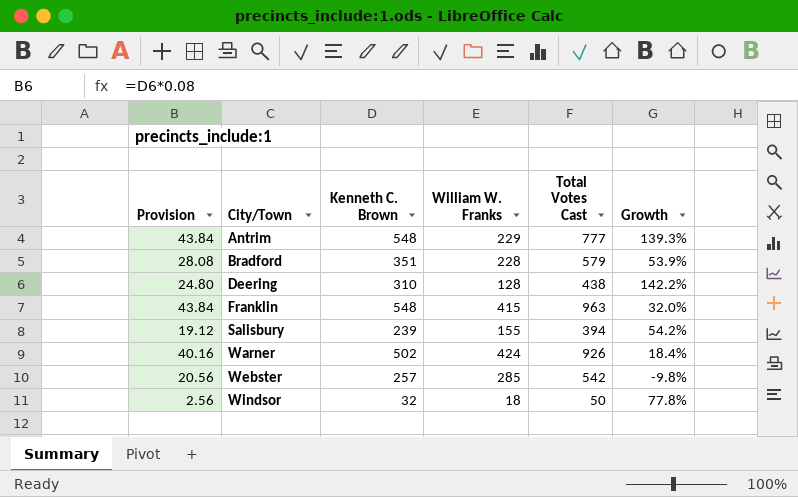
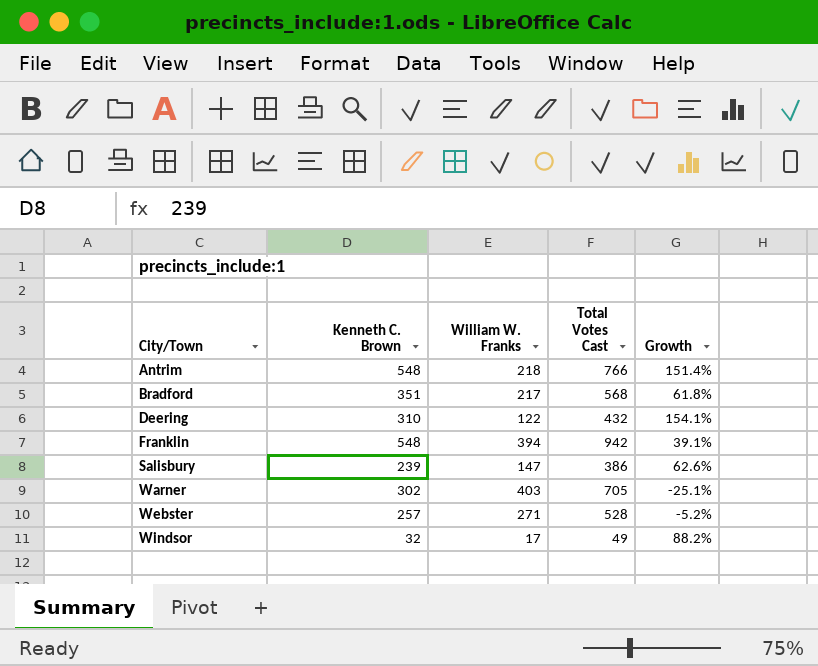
column Provision | formula: [Kenneth C. Brown] * 0.08 -> none
Antrim | William W. Franks: 229 -> 218
Antrim | Total Votes Cast: 777 -> 766
Antrim | Growth: 139.3% -> 151.4%
Bradford | William W. Franks: 228 -> 217
Bradford | Total Votes Cast: 579 -> 568
Bradford | Growth: 53.9% -> 61.8%
Deering | William W. Franks: 128 -> 122
Deering | Total Votes Cast: 438 -> 432
Deering | Growth: 142.2% -> 154.1%
Franklin | William W. Franks: 415 -> 394
Franklin | Total Votes Cast: 963 -> 942
Franklin | Growth: 32.0% -> 39.1%
Salisbury | William W. Franks: 155 -> 147
Salisbury | Total Votes Cast: 394 -> 386
Salisbury | Growth: 54.2% -> 62.6%
Warner | Kenneth C. Brown: 502 -> 302
Warner | William W. Franks: 424 -> 403
Warner | Total Votes Cast: 926 -> 705
Warner | Growth: 18.4% -> -25.1%
Webster | William W. Franks: 285 -> 271
Webster | Total Votes Cast: 542 -> 528
Webster | Growth: -9.8% -> -5.2%
Windsor | William W. Franks: 18 -> 17
Windsor | Total Votes Cast: 50 -> 49
Windsor | Growth: 77.8% -> 88.2%

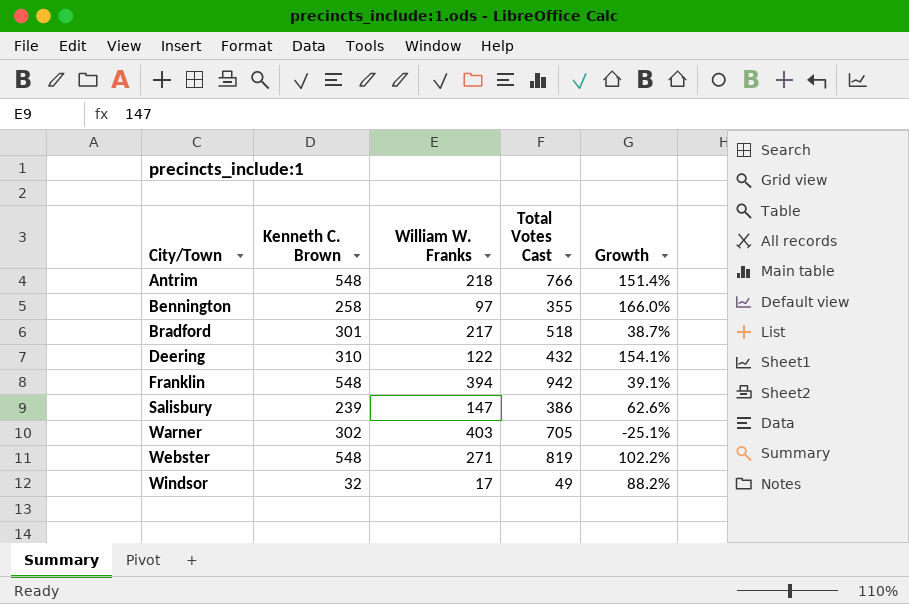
row Bennington: none -> 258 | 97 | 355 | 166.0%
Bradford | Kenneth C. Brown: 351 -> 301
Bradford | Total Votes Cast: 568 -> 518
Bradford | Growth: 61.8% -> 38.7%
Webster | Kenneth C. Brown: 257 -> 548
Webster | Total Votes Cast: 528 -> 819
Webster | Growth: -5.2% -> 102.2%

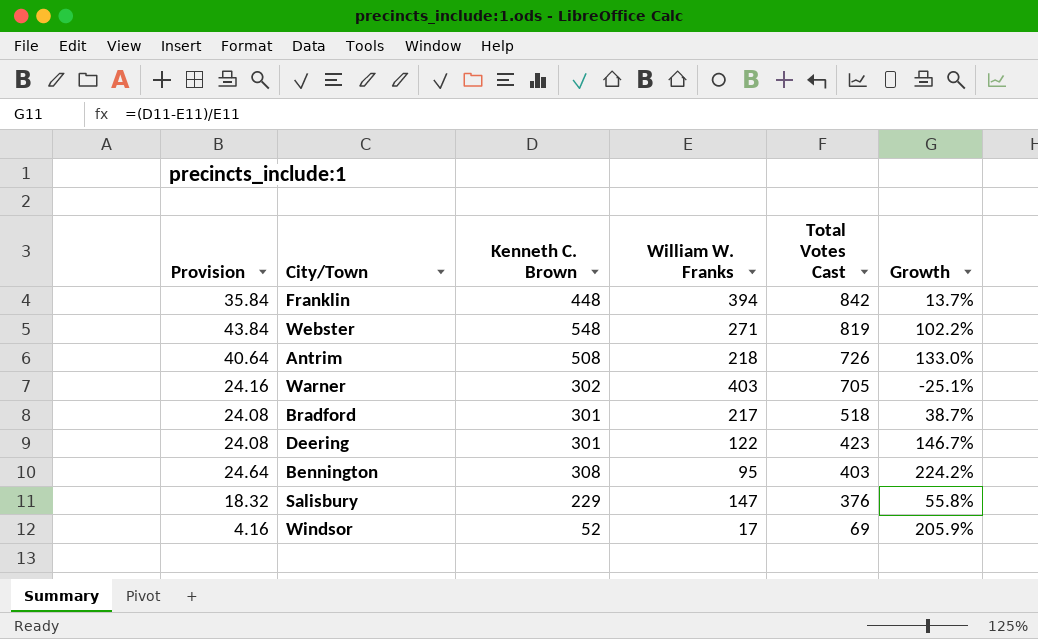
row order: City/Town ascending -> Total Votes Cast descending
column Provision | formula: none -> [Kenneth C. Brown] * 0.08
Franklin | Kenneth C. Brown: 548 -> 448
Franklin | Total Votes Cast: 942 -> 842
Franklin | Growth: 39.1% -> 13.7%
Antrim | Kenneth C. Brown: 548 -> 508
Antrim | Total Votes Cast: 766 -> 726
Antrim | Growth: 151.4% -> 133.0%
Deering | Kenneth C. Brown: 310 -> 301
Deering | Total Votes Cast: 432 -> 423
Deering | Growth: 154.1% -> 146.7%
Bennington | Kenneth C. Brown: 258 -> 308
Bennington | William W. Franks: 97 -> 95
Bennington | Total Votes Cast: 355 -> 403
Bennington | Growth: 166.0% -> 224.2%
Salisbury | Kenneth C. Brown: 239 -> 229
Salisbury | Total Votes Cast: 386 -> 376
Salisbury | Growth: 62.6% -> 55.8%
Windsor | Kenneth C. Brown: 32 -> 52
Windsor | Total Votes Cast: 49 -> 69
Windsor | Growth: 88.2% -> 205.9%

